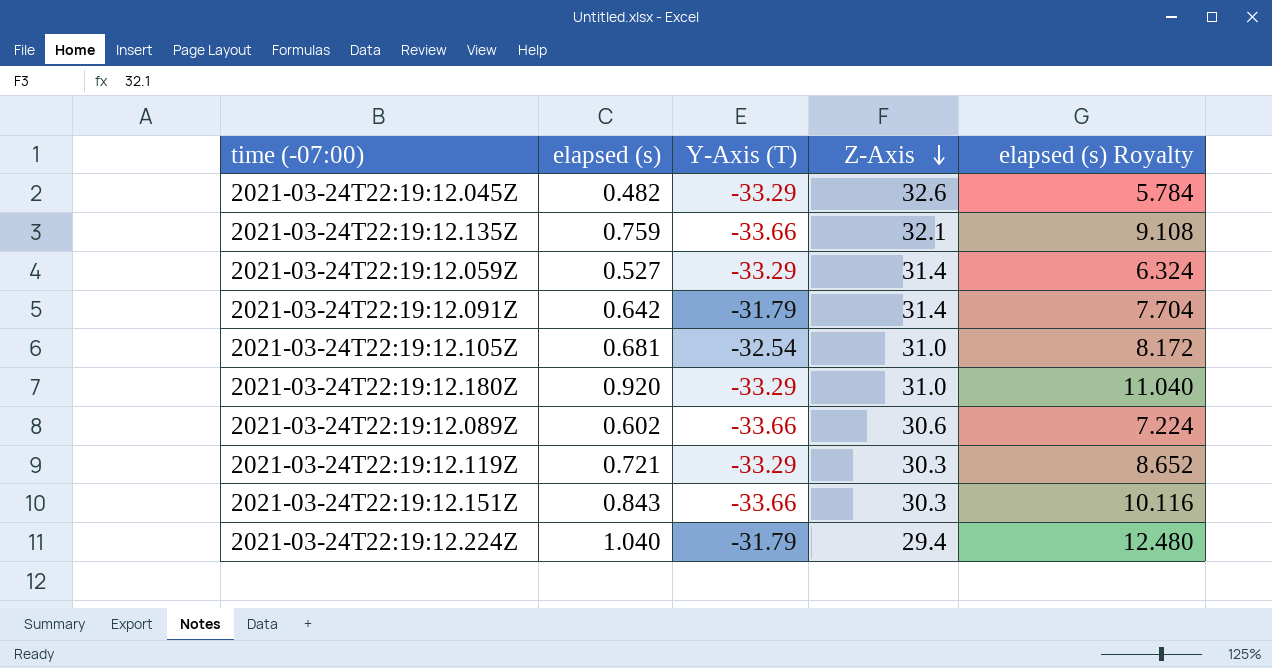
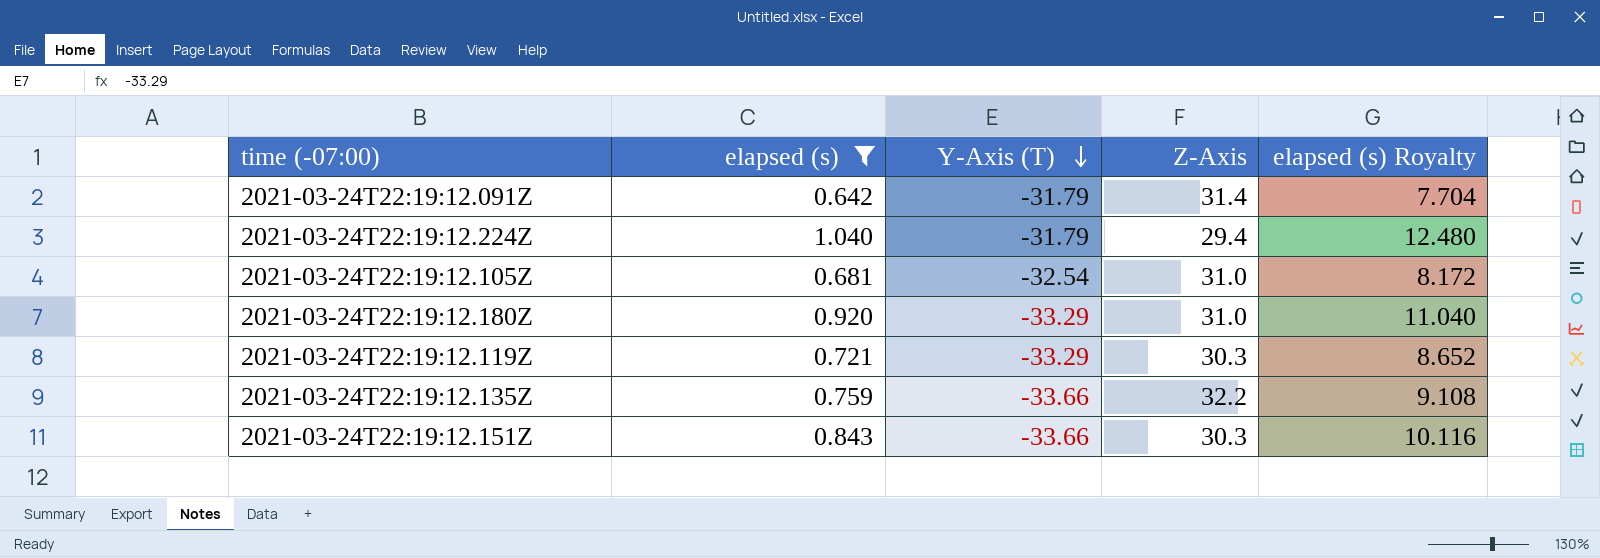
filter: none -> elapsed (s) >= 0.642
row order: Z-Axis descending -> Y-Axis (T) descending
2021-03-24T22:19:12.135Z | Z-Axis: 32.1 -> 32.2

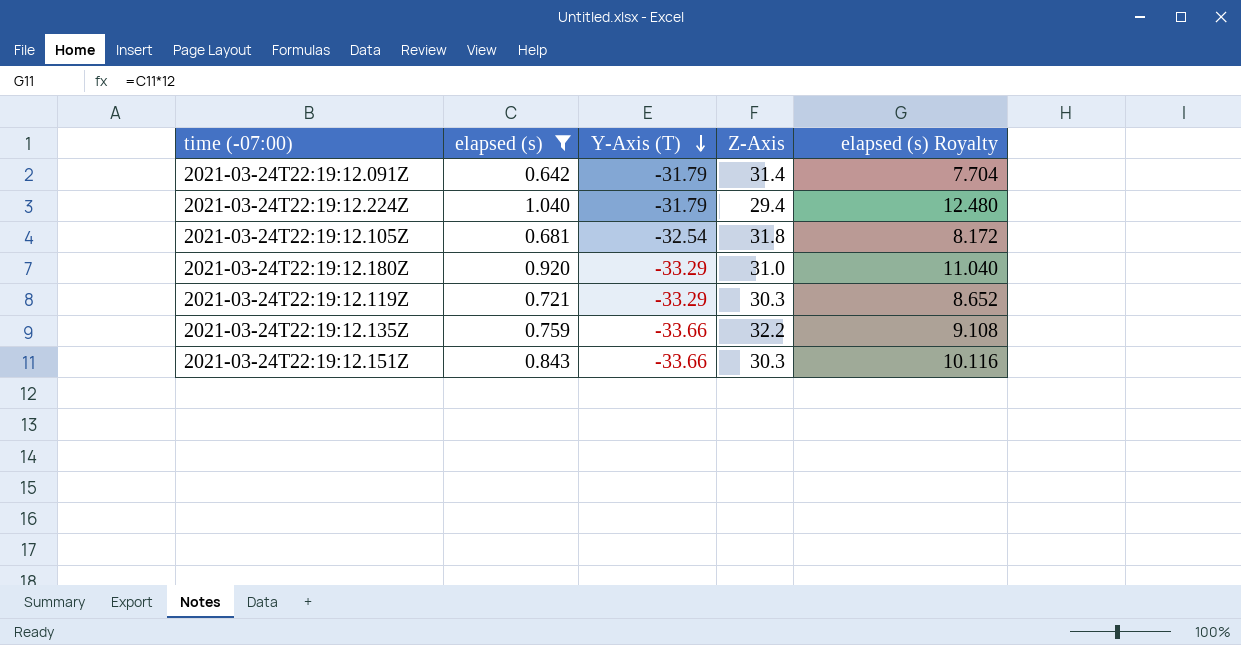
2021-03-24T22:19:12.105Z | Z-Axis: 31.0 -> 31.8

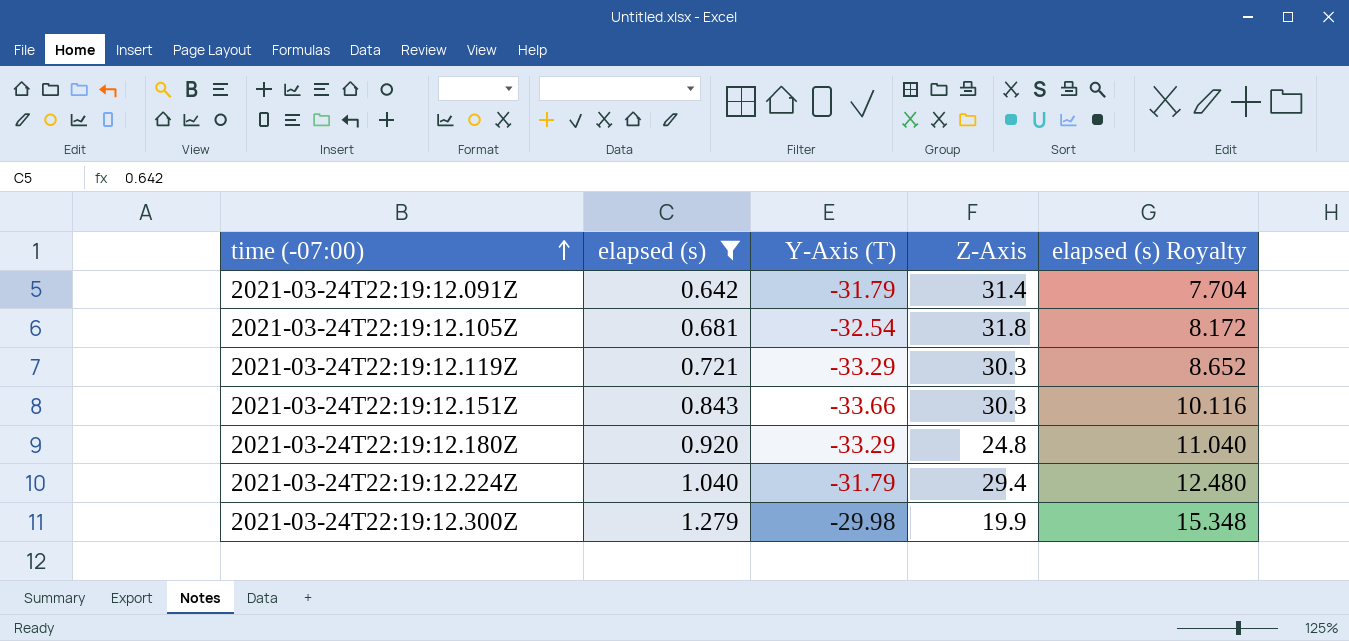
row order: Y-Axis (T) descending -> time (-07:00) ascending
row 2021-03-24T22:19:12.135Z: 0.759 | -33.66 | 32.2 | 9.108 -> none
2021-03-24T22:19:12.180Z | Z-Axis: 31.0 -> 24.8
row 2021-03-24T22:19:12.300Z: none -> 1.279 | -29.98 | 19.9 | 15.348

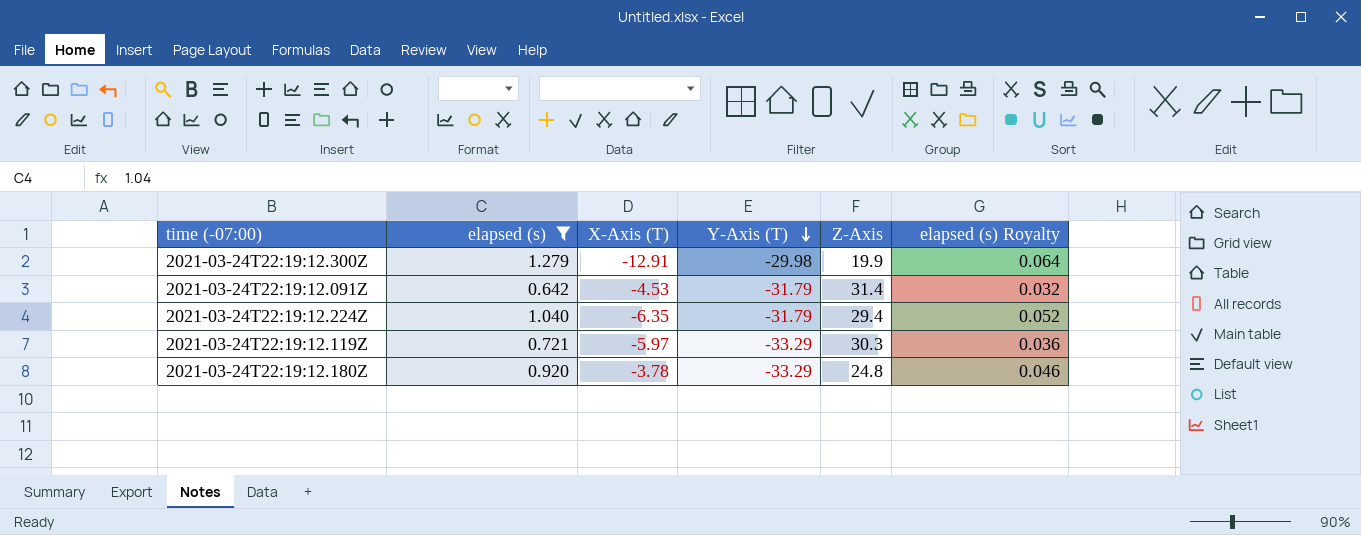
row order: time (-07:00) ascending -> Y-Axis (T) descending
column X-Axis (T) | position: none -> 3
column elapsed (s) Royalty | formula: [elapsed (s)] * 12 -> [elapsed (s)] * 0.05
row 2021-03-24T22:19:12.105Z: 0.681 | -32.54 | 31.8 | 8.172 -> none
row 2021-03-24T22:19:12.151Z: 0.843 | -33.66 | 30.3 | 10.116 -> none

